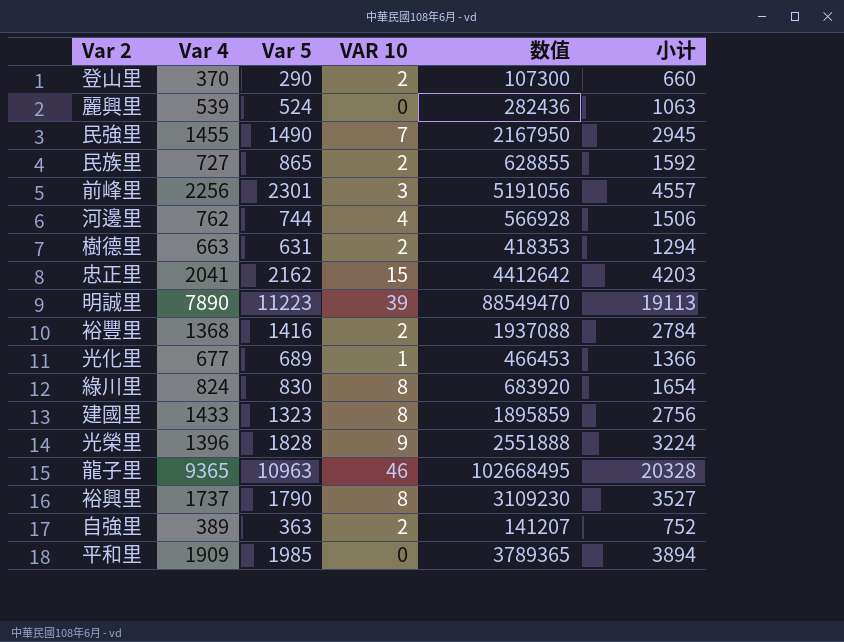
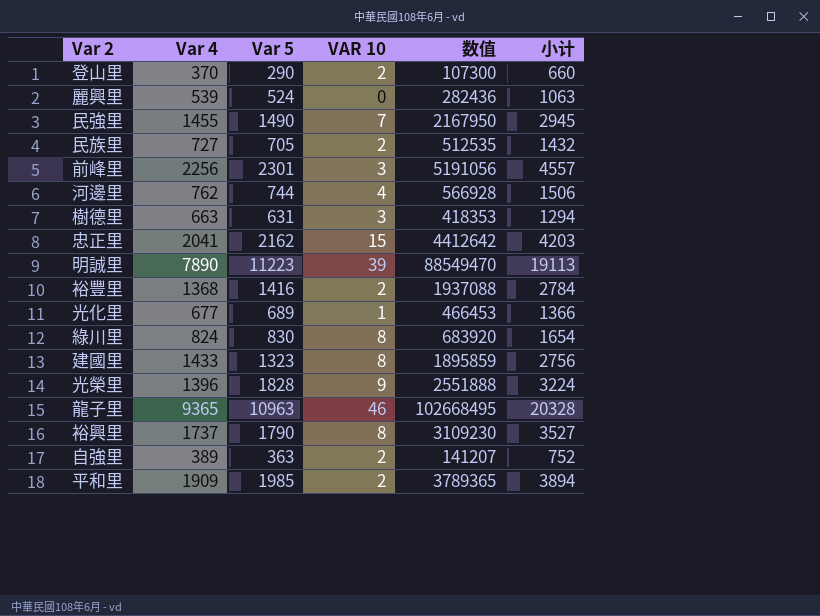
民族里 | Var 5: 865 -> 705
民族里 | 数值: 628855 -> 512535
民族里 | 小计: 1592 -> 1432
樹德里 | VAR 10: 2 -> 3
平和里 | VAR 10: 0 -> 2

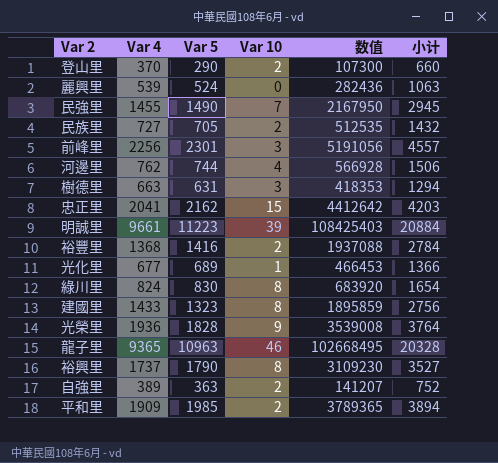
column name: VAR 10 -> Var 10
明誠里 | Var 4: 7890 -> 9661
明誠里 | 数值: 88549470 -> 108425403
明誠里 | 小计: 19113 -> 20884
光榮里 | Var 4: 1396 -> 1936
光榮里 | 数值: 2551888 -> 3539008
光榮里 | 小计: 3224 -> 3764

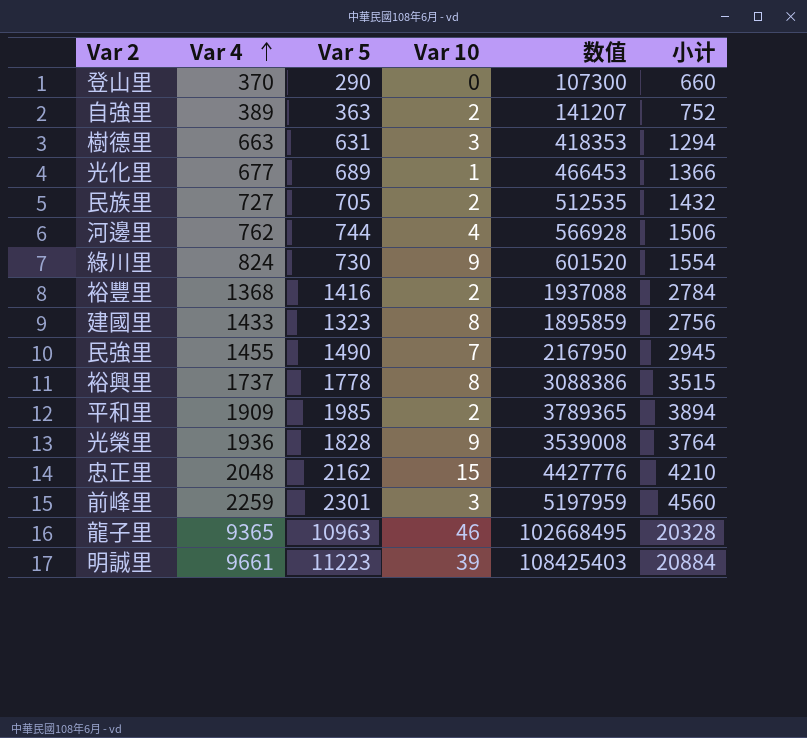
row order: none -> Var 4 ascending
row 麗興里: 539 | 524 | 0 | 282436 | 1063 -> none
登山里 | Var 10: 2 -> 0
綠川里 | Var 5: 830 -> 730
綠川里 | Var 10: 8 -> 9
綠川里 | 数值: 683920 -> 601520
綠川里 | 小计: 1654 -> 1554
裕興里 | Var 5: 1790 -> 1778
裕興里 | 数值: 3109230 -> 3088386
裕興里 | 小计: 3527 -> 3515
忠正里 | Var 4: 2041 -> 2048
忠正里 | 数值: 4412642 -> 4427776
忠正里 | 小计: 4203 -> 4210
前峰里 | Var 4: 2256 -> 2259
前峰里 | 数值: 5191056 -> 5197959
前峰里 | 小计: 4557 -> 4560

